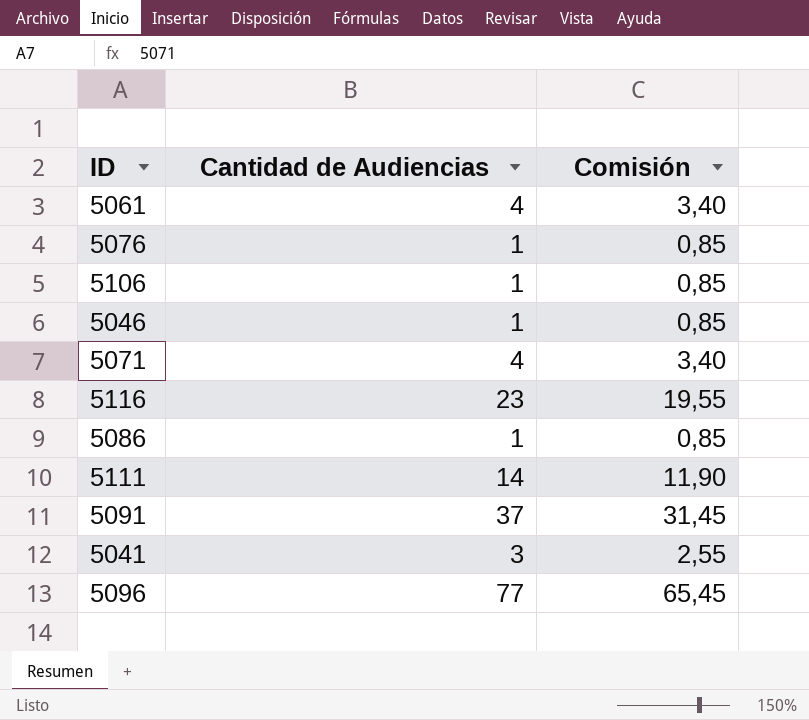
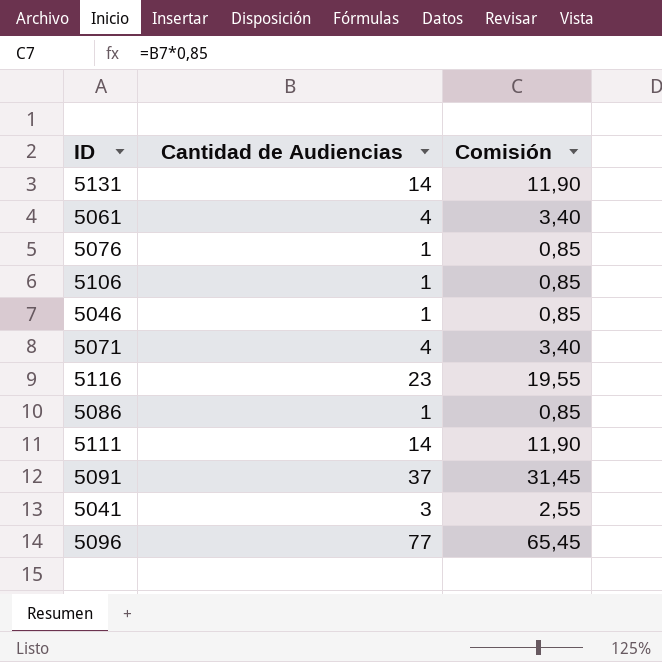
row 5131: none -> 14 | 11,90

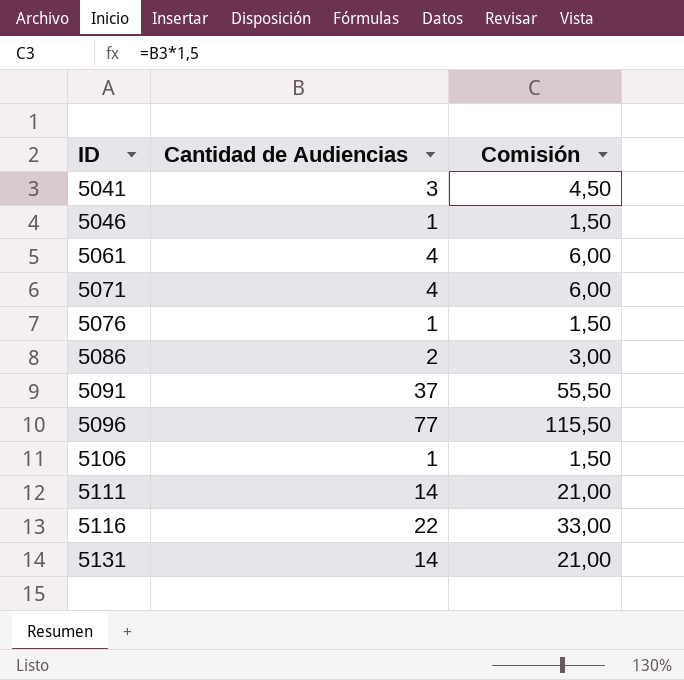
row order: none -> ID ascending
column Comisión | formula: [Cantidad de Audiencias] * 0,85 -> [Cantidad de Audiencias] * 1,5
5086 | Cantidad de Audiencias: 1 -> 2
5116 | Cantidad de Audiencias: 23 -> 22

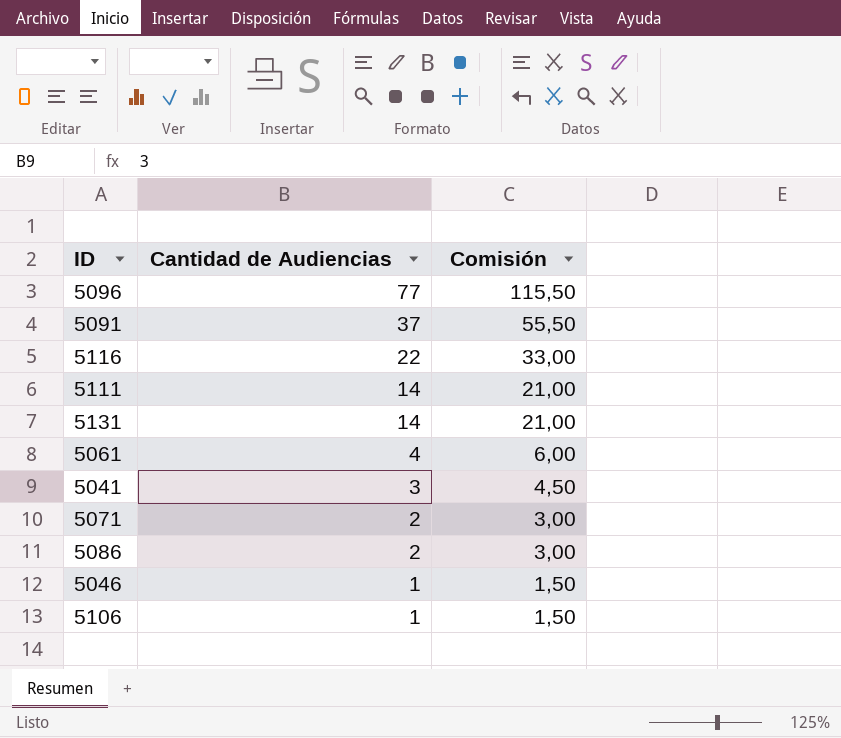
row order: ID ascending -> Cantidad de Audiencias descending
row 5076: 1 | 1,50 -> none
5071 | Cantidad de Audiencias: 4 -> 2
5071 | Comisión: 6,00 -> 3,00

